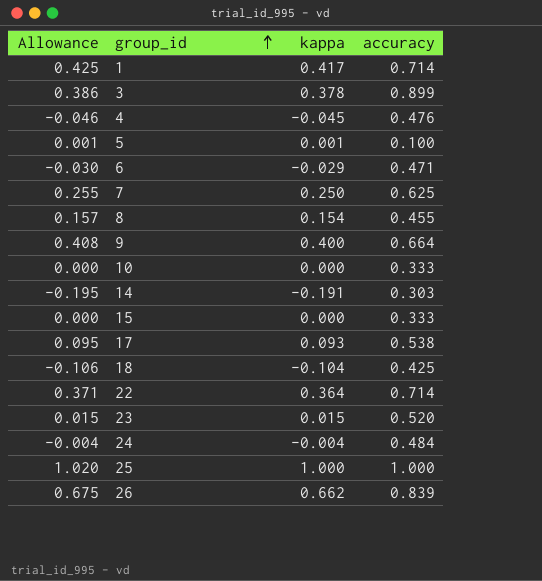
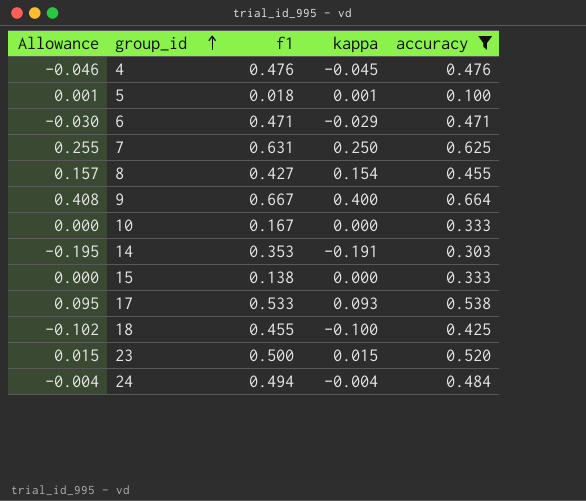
filter: none -> accuracy <= 0.664
column f1 | position: none -> 3
18 | Allowance: -0.106 -> -0.102
18 | kappa: -0.104 -> -0.100

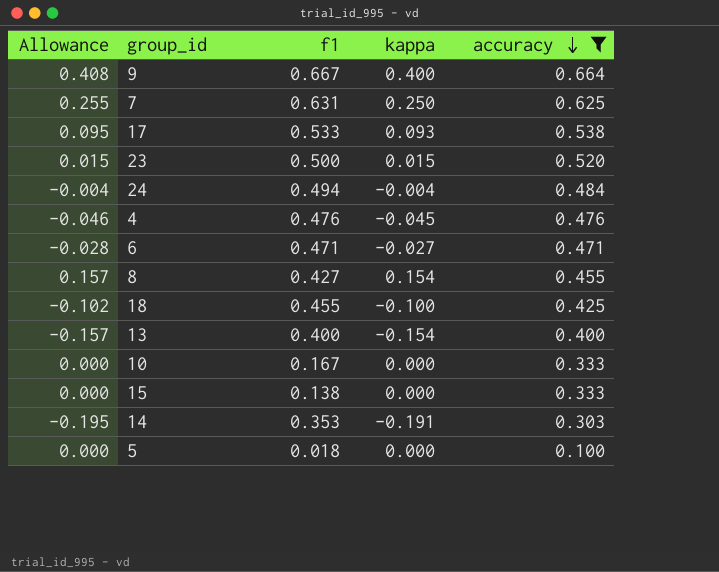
row order: group_id ascending -> accuracy descending
6 | Allowance: -0.030 -> -0.028
6 | kappa: -0.029 -> -0.027
row 13: none -> -0.157 | 0.400 | -0.154 | 0.400
5 | Allowance: 0.001 -> 0.000
5 | kappa: 0.001 -> 0.000

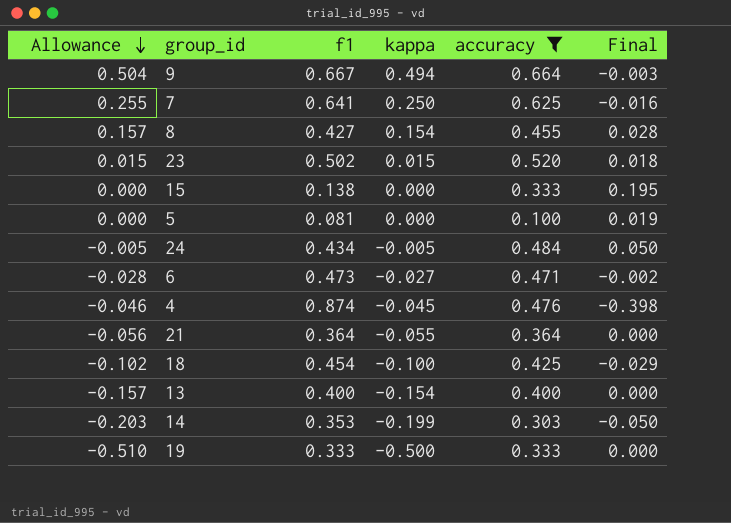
row order: accuracy descending -> Allowance descending
column Final | formula: none -> [accuracy] - [f1]
row 17: 0.095 | 0.533 | 0.093 | 0.538 -> none
row 10: 0.000 | 0.167 | 0.000 | 0.333 -> none
9 | Allowance: 0.408 -> 0.504
9 | kappa: 0.400 -> 0.494
7 | f1: 0.631 -> 0.641
23 | f1: 0.500 -> 0.502
5 | f1: 0.018 -> 0.081
24 | Allowance: -0.004 -> -0.005
24 | f1: 0.494 -> 0.434
24 | kappa: -0.004 -> -0.005
6 | f1: 0.471 -> 0.473
4 | f1: 0.476 -> 0.874
row 21: none -> -0.056 | 0.364 | -0.055 | 0.364 | 0.000
18 | f1: 0.455 -> 0.454
14 | Allowance: -0.195 -> -0.203
14 | kappa: -0.191 -> -0.199
row 19: none -> -0.510 | 0.333 | -0.500 | 0.333 | 0.000

